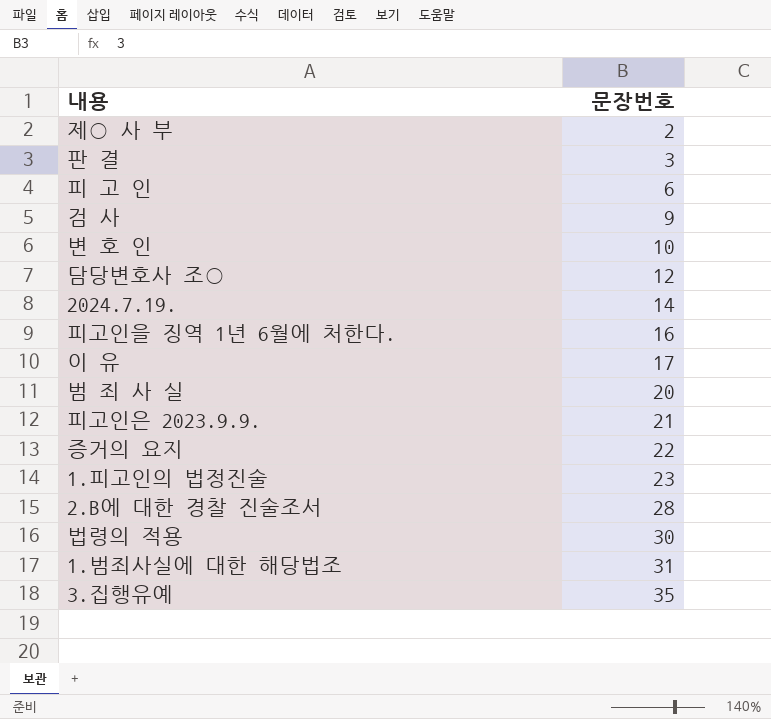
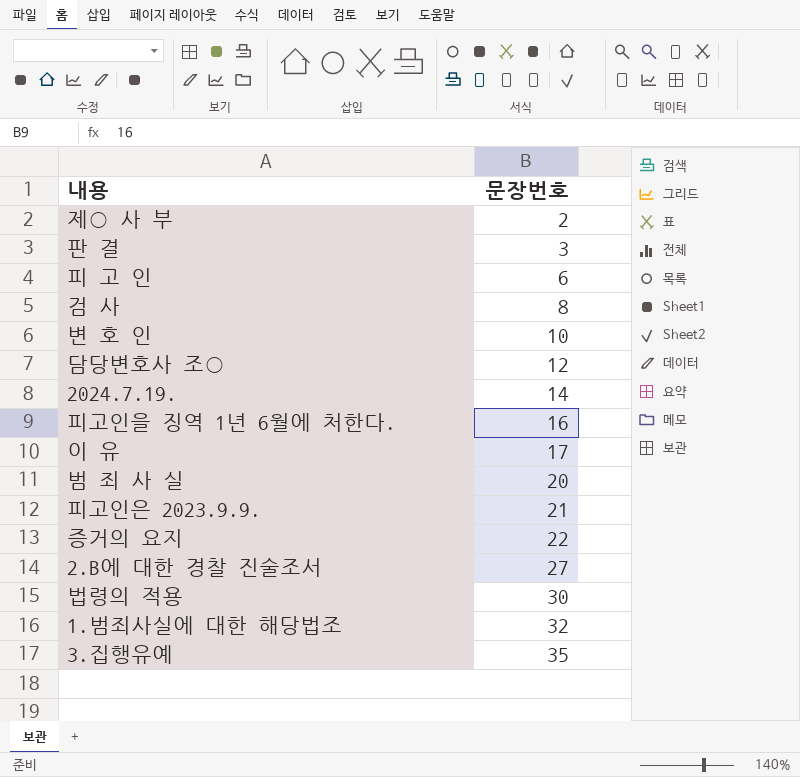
row 1.피고인의 법정진술: 23 -> none
검 사 | 문장번호: 9 -> 8
2.B에 대한 경찰 진술조서 | 문장번호: 28 -> 27
1.범죄사실에 대한 해당법조 | 문장번호: 31 -> 32

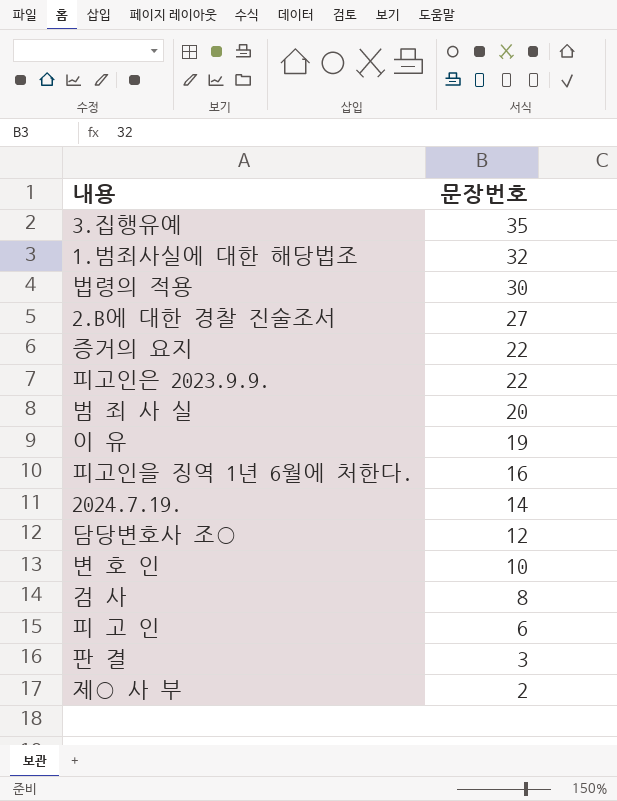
row order: 문장번호 ascending -> 문장번호 descending
피고인은 2023.9.9. | 문장번호: 21 -> 22
이 유 | 문장번호: 17 -> 19

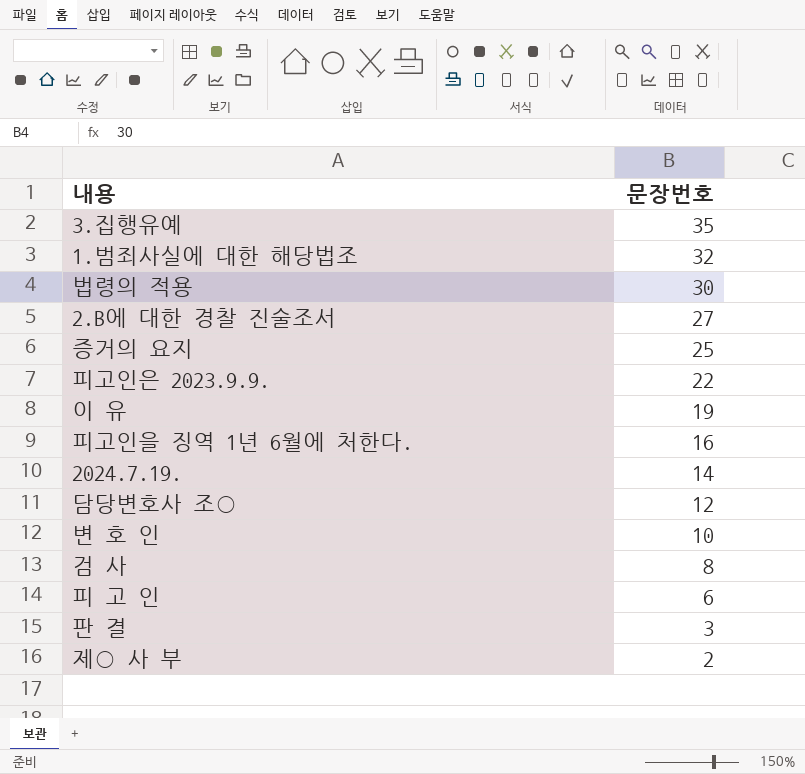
row 범 죄 사 실: 20 -> none
증거의 요지 | 문장번호: 22 -> 25

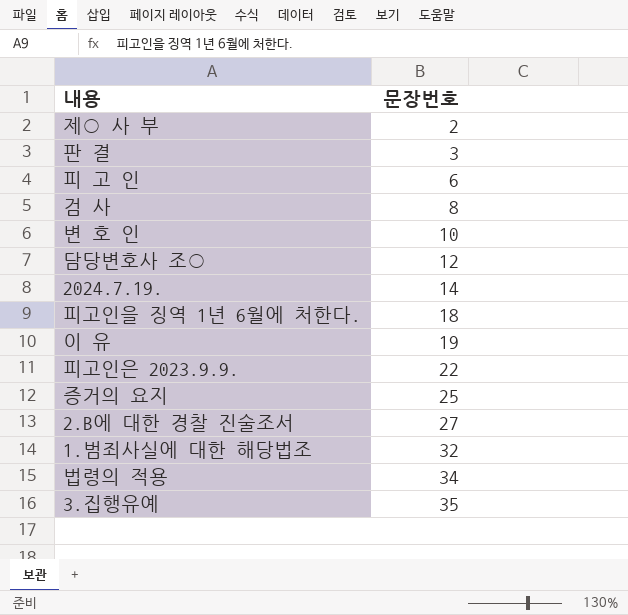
row order: 문장번호 descending -> 문장번호 ascending
피고인을 징역 1년 6월에 처한다. | 문장번호: 16 -> 18
법령의 적용 | 문장번호: 30 -> 34

